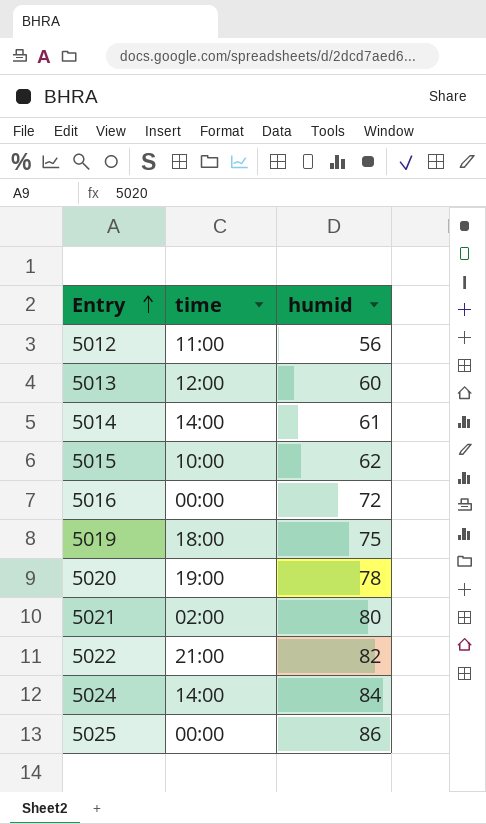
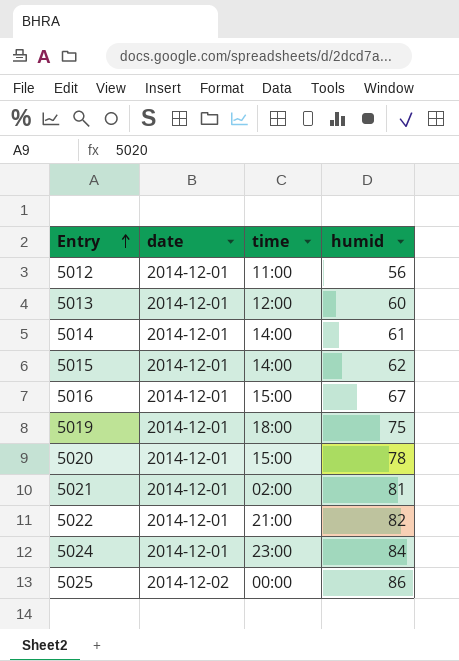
column date | position: none -> 2
5015 | time: 10:00 -> 14:00
5016 | time: 00:00 -> 15:00
5016 | humid: 72 -> 67
5020 | time: 19:00 -> 15:00
5021 | humid: 80 -> 81
5024 | time: 14:00 -> 23:00

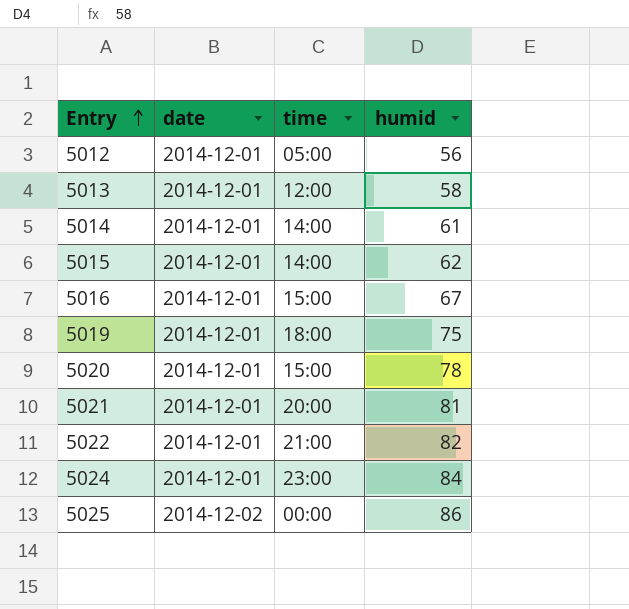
5012 | time: 11:00 -> 05:00
5013 | humid: 60 -> 58
5021 | time: 02:00 -> 20:00

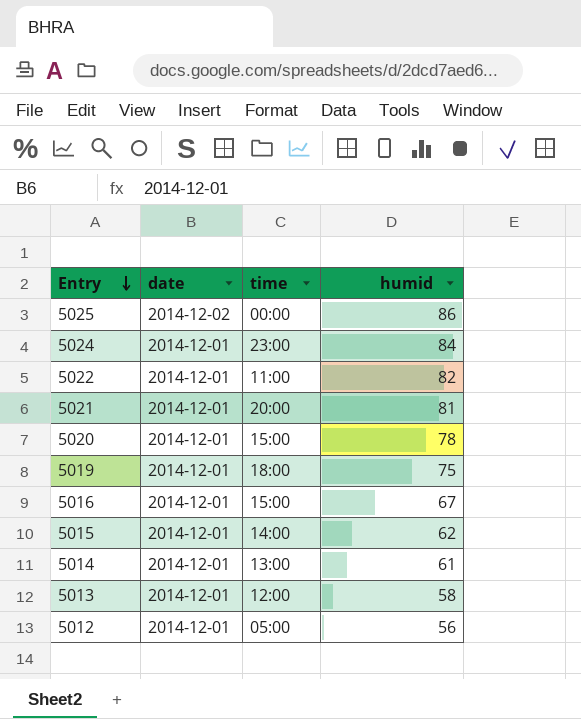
row order: Entry ascending -> Entry descending
5022 | time: 21:00 -> 11:00
5014 | time: 14:00 -> 13:00

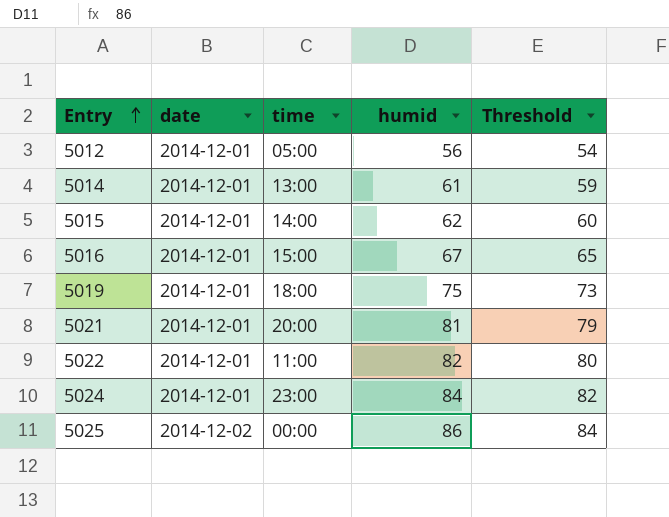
row order: Entry descending -> Entry ascending
column Threshold | formula: none -> [humid] - 2
row 5020: 2014-12-01 | 15:00 | 78 -> none
row 5013: 2014-12-01 | 12:00 | 58 -> none

